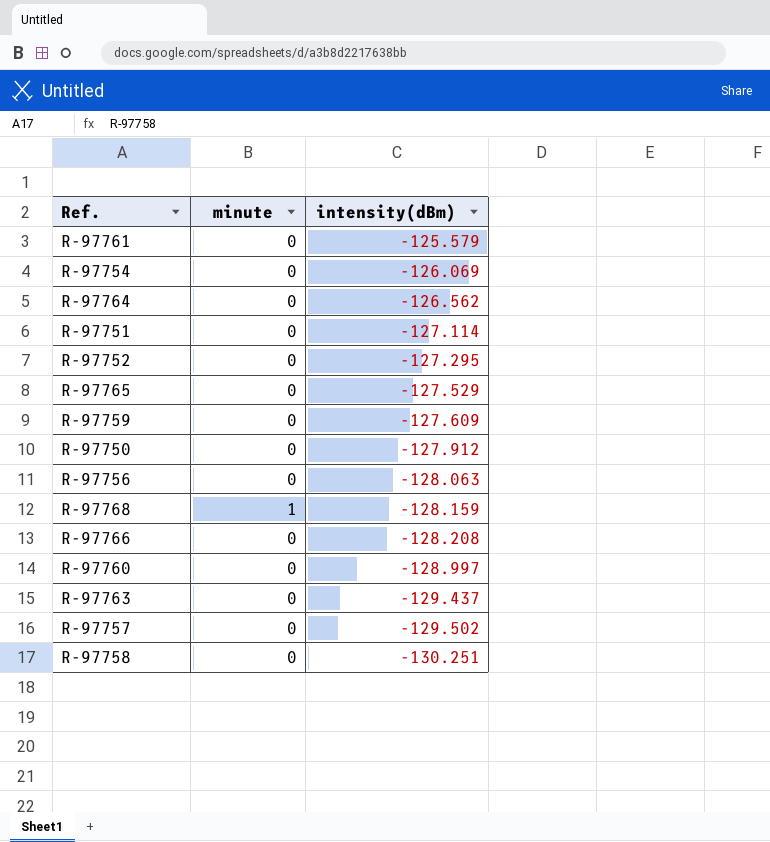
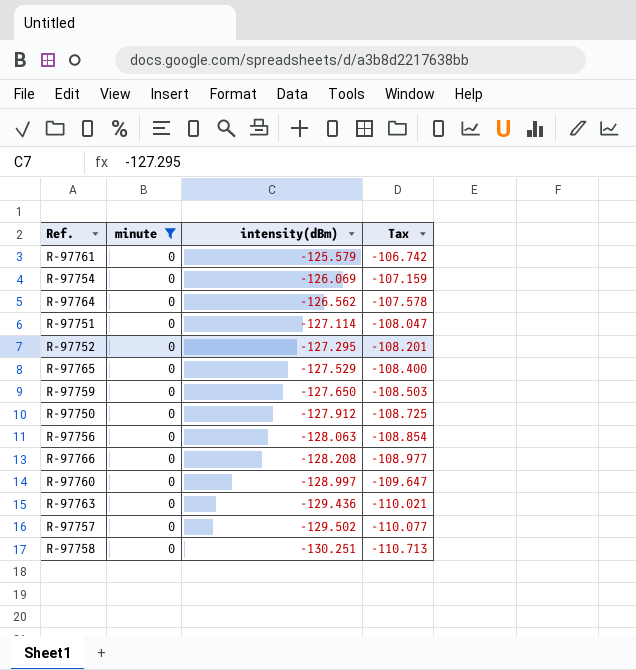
filter: none -> minute = 0
column Tax | formula: none -> [intensity(dBm)] * 0.85
R-97759 | intensity(dBm): -127.609 -> -127.650
R-97763 | intensity(dBm): -129.437 -> -129.436

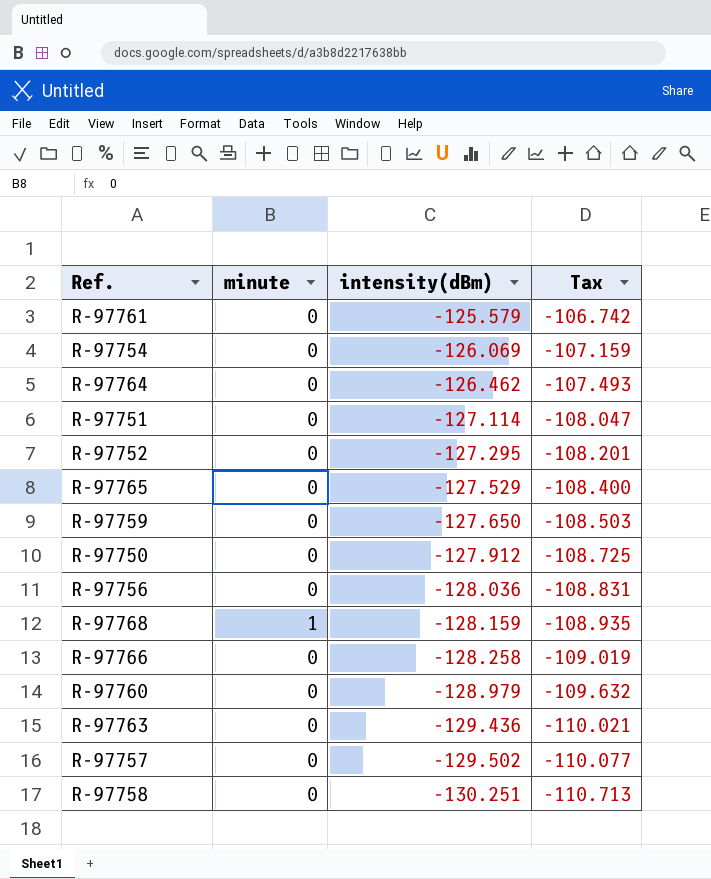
filter: minute = 0 -> none
R-97764 | intensity(dBm): -126.562 -> -126.462
R-97764 | Tax: -107.578 -> -107.493
R-97756 | intensity(dBm): -128.063 -> -128.036
R-97756 | Tax: -108.854 -> -108.831
R-97766 | intensity(dBm): -128.208 -> -128.258
R-97766 | Tax: -108.977 -> -109.019
R-97760 | intensity(dBm): -128.997 -> -128.979
R-97760 | Tax: -109.647 -> -109.632

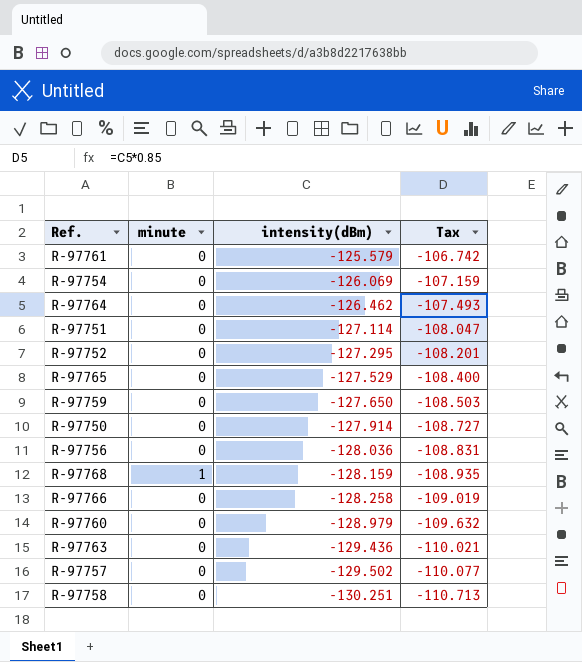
R-97750 | intensity(dBm): -127.912 -> -127.914
R-97750 | Tax: -108.725 -> -108.727

